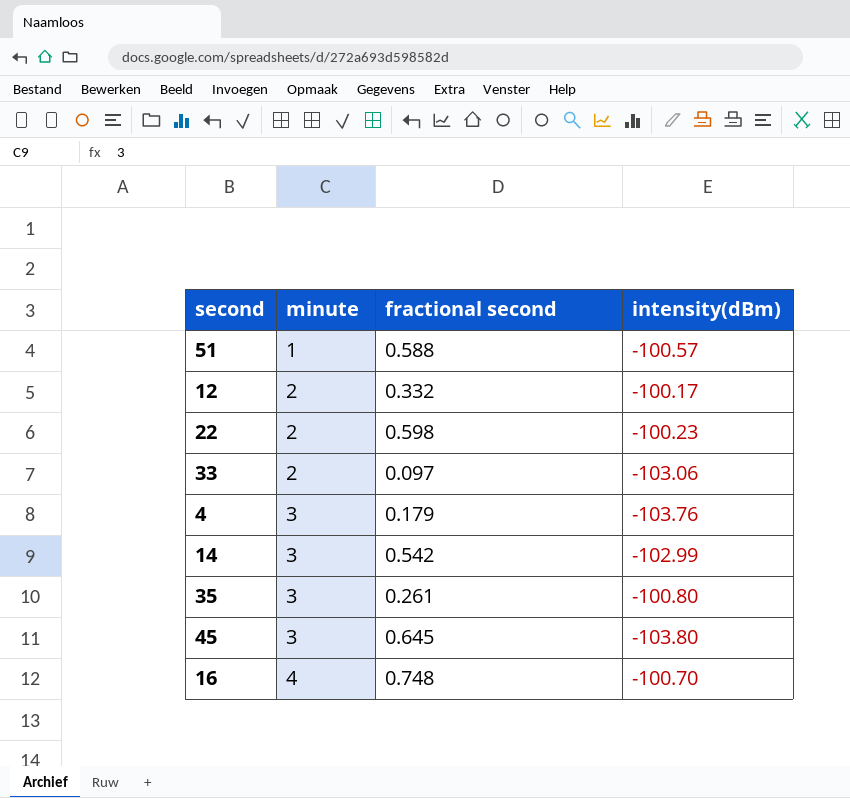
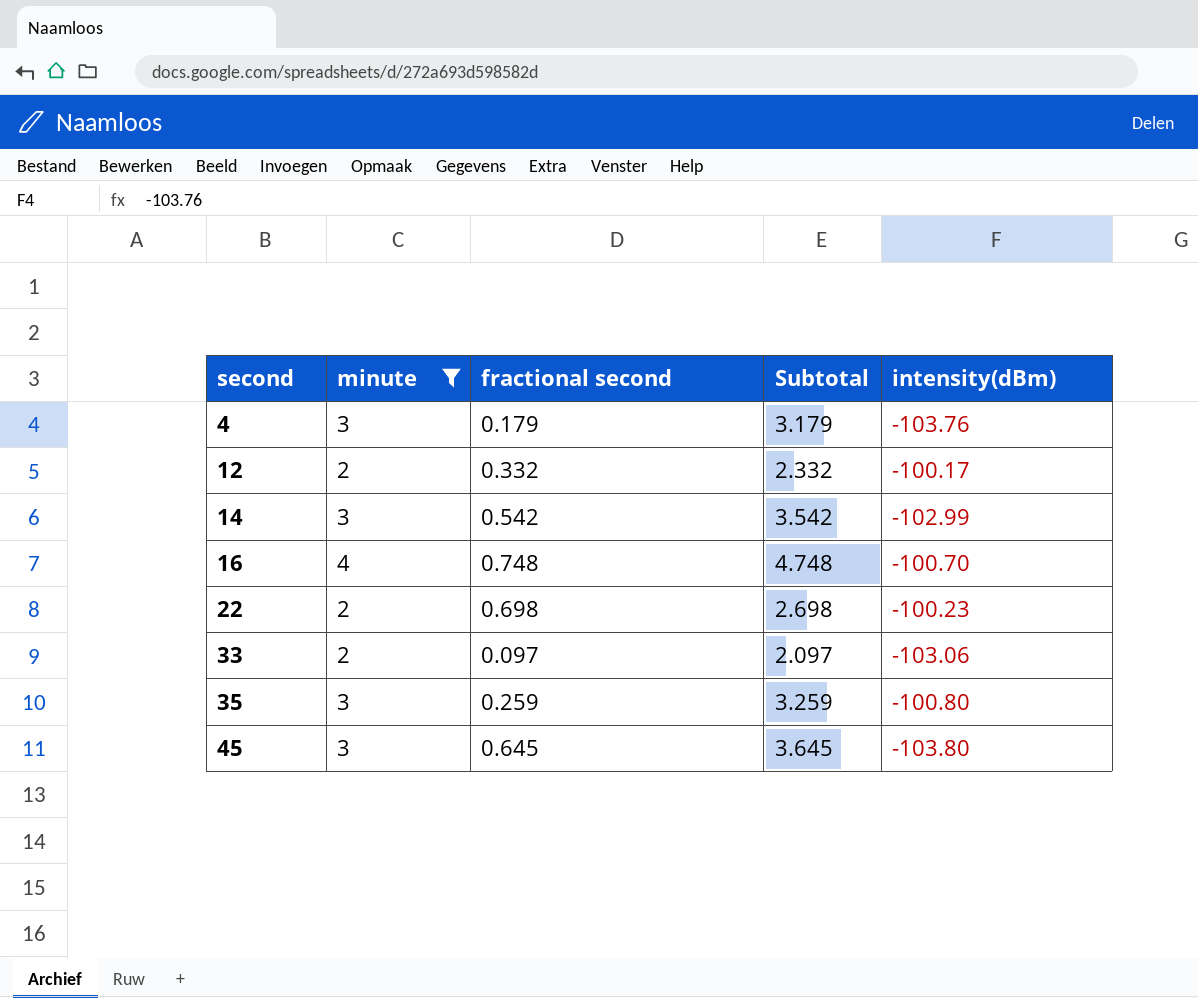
filter: none -> minute != 1
row order: minute ascending -> second ascending
column Subtotal | formula: none -> [minute] + [fractional second]
22 | fractional second: 0.598 -> 0.698
35 | fractional second: 0.261 -> 0.259

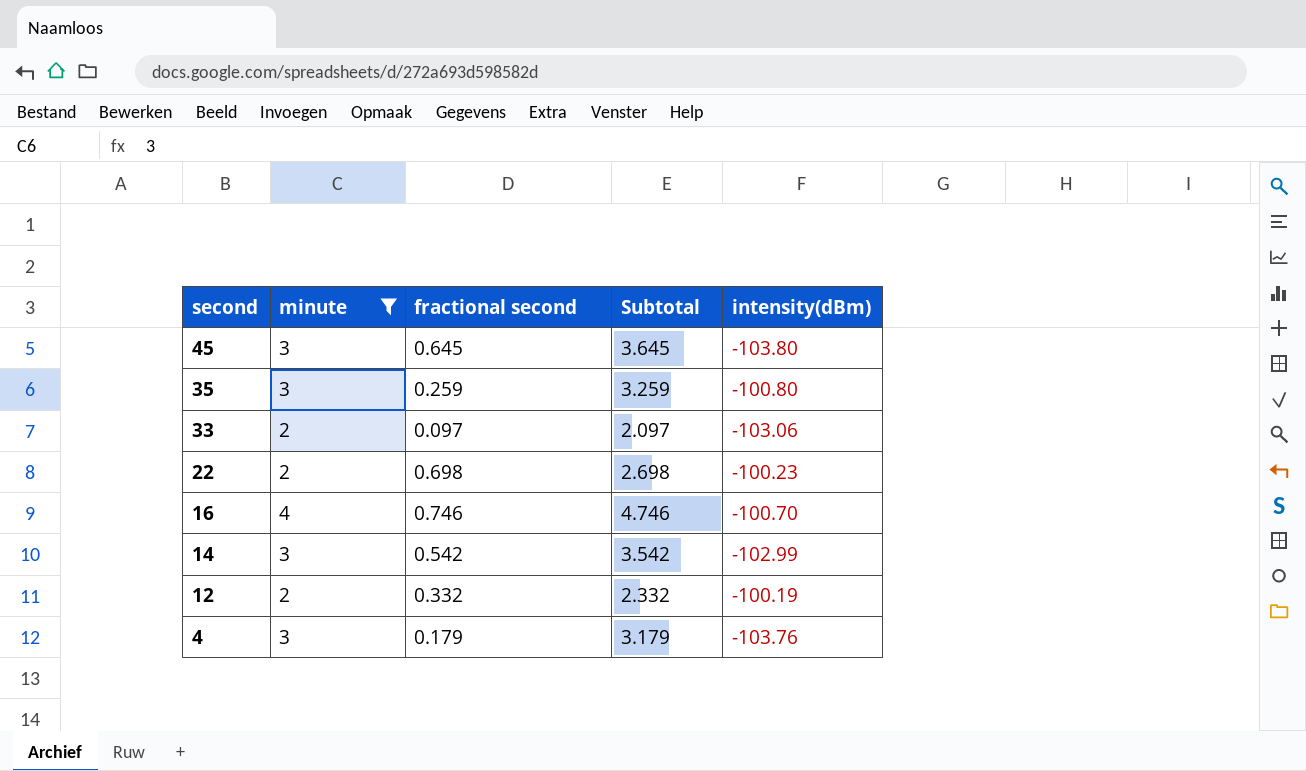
row order: second ascending -> second descending
16 | fractional second: 0.748 -> 0.746
16 | Subtotal: 4.748 -> 4.746
12 | intensity(dBm): -100.17 -> -100.19

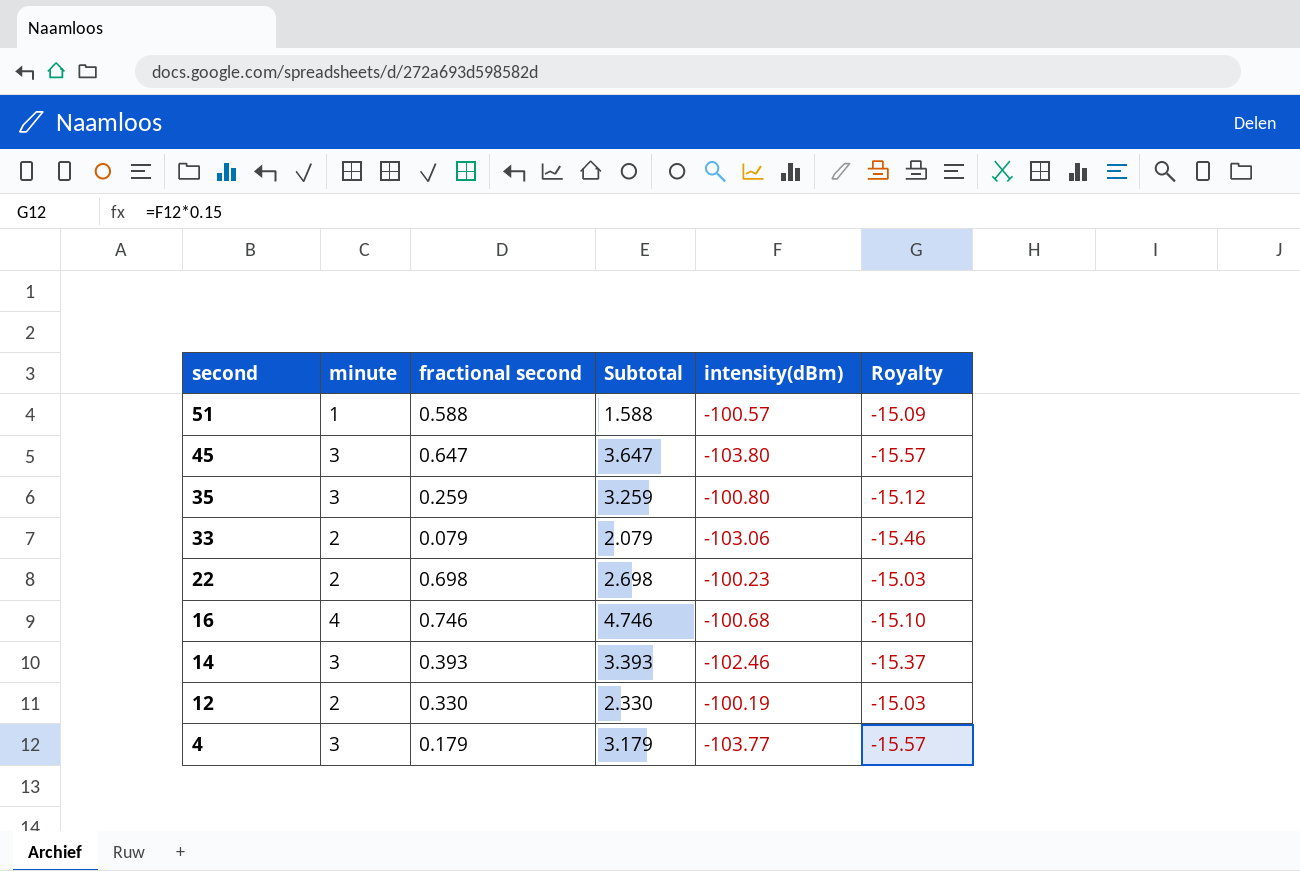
filter: minute != 1 -> none
column Royalty | formula: none -> [intensity(dBm)] * 0.15
45 | fractional second: 0.645 -> 0.647
45 | Subtotal: 3.645 -> 3.647
33 | fractional second: 0.097 -> 0.079
33 | Subtotal: 2.097 -> 2.079
16 | intensity(dBm): -100.70 -> -100.68
14 | fractional second: 0.542 -> 0.393
14 | Subtotal: 3.542 -> 3.393
14 | intensity(dBm): -102.99 -> -102.46
12 | fractional second: 0.332 -> 0.330
12 | Subtotal: 2.332 -> 2.330
4 | intensity(dBm): -103.76 -> -103.77

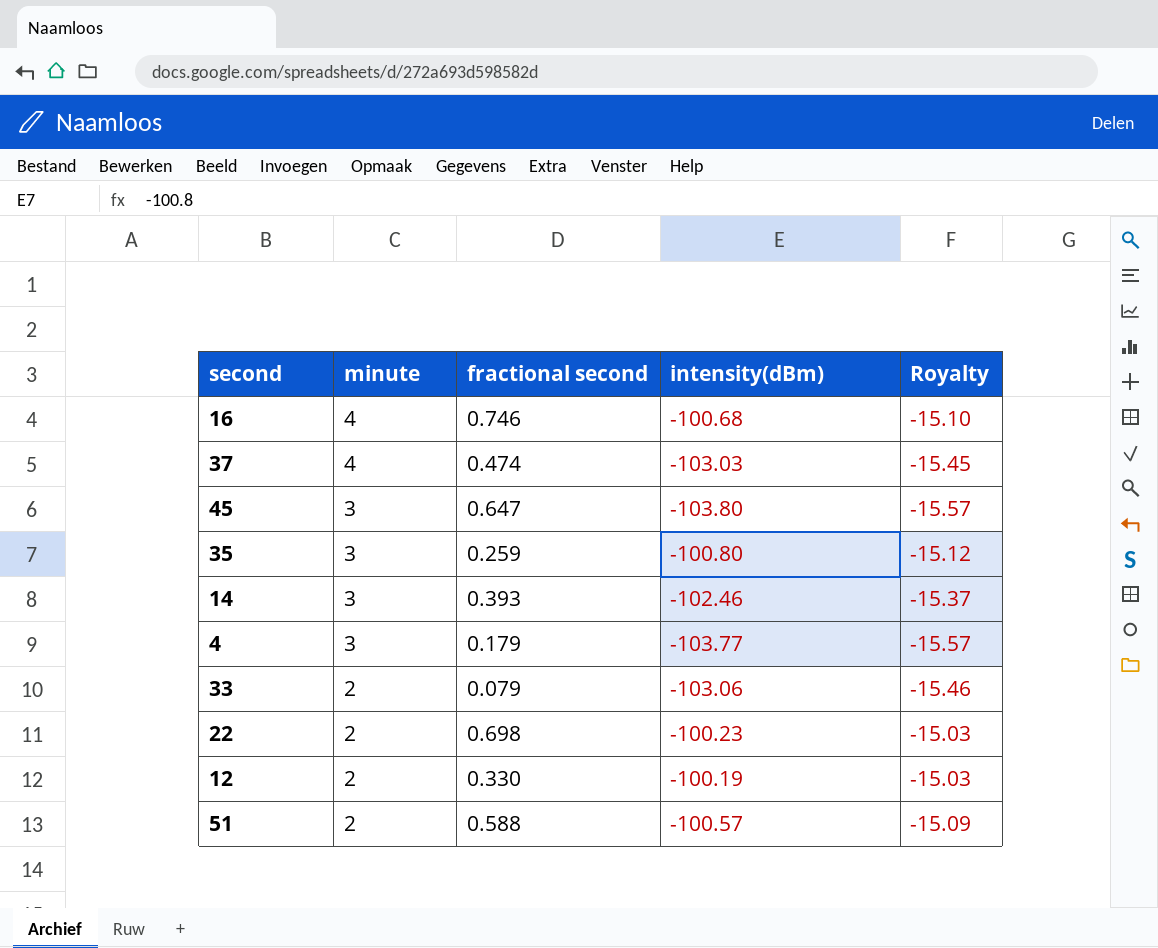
row order: second descending -> minute descending
column Subtotal | formula: [minute] + [fractional second] -> none
row 37: none -> 4 | 0.474 | -103.03 | -15.45
51 | minute: 1 -> 2

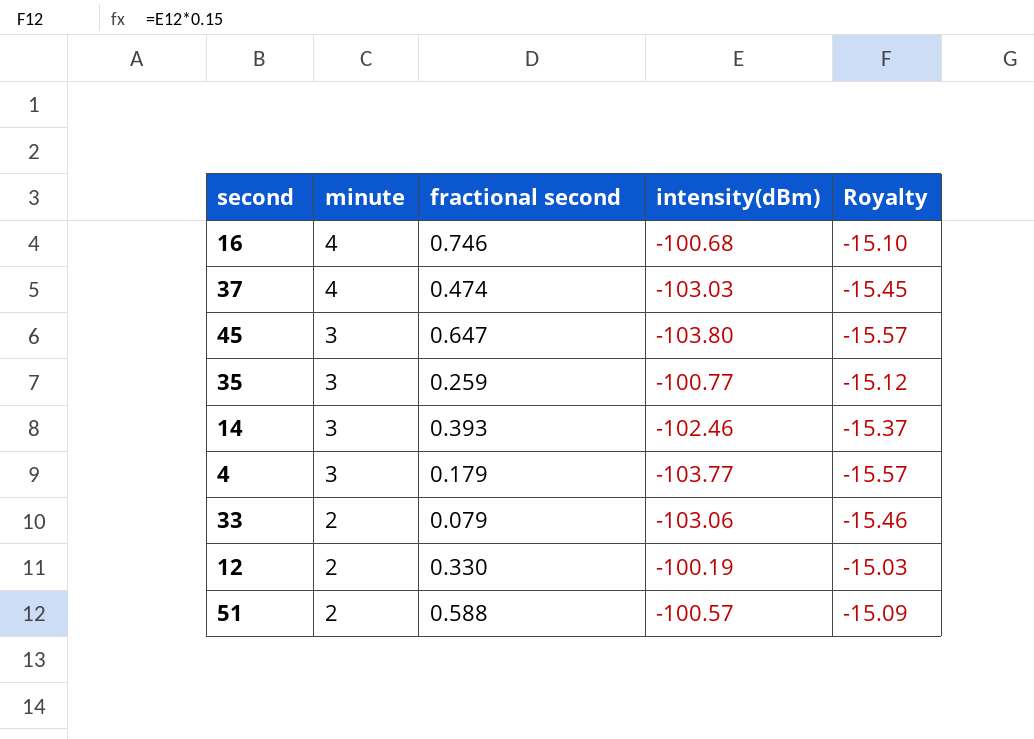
row 22: 2 | 0.698 | -100.23 | -15.03 -> none
35 | intensity(dBm): -100.80 -> -100.77

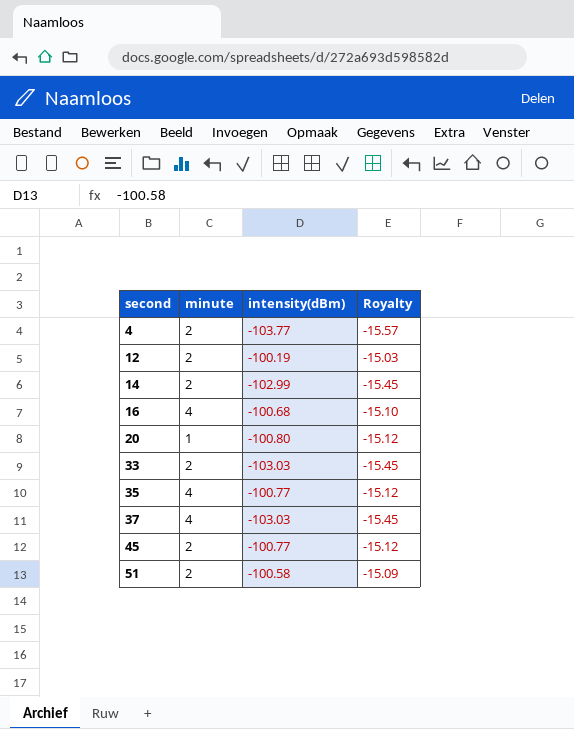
row order: minute descending -> second ascending
column fractional second | position: 3 -> none
4 | minute: 3 -> 2
14 | minute: 3 -> 2
14 | intensity(dBm): -102.46 -> -102.99
14 | Royalty: -15.37 -> -15.45
row 20: none -> 1 | -100.80 | -15.12
33 | intensity(dBm): -103.06 -> -103.03
33 | Royalty: -15.46 -> -15.45
35 | minute: 3 -> 4
45 | minute: 3 -> 2
45 | intensity(dBm): -103.80 -> -100.77
45 | Royalty: -15.57 -> -15.12
51 | intensity(dBm): -100.57 -> -100.58

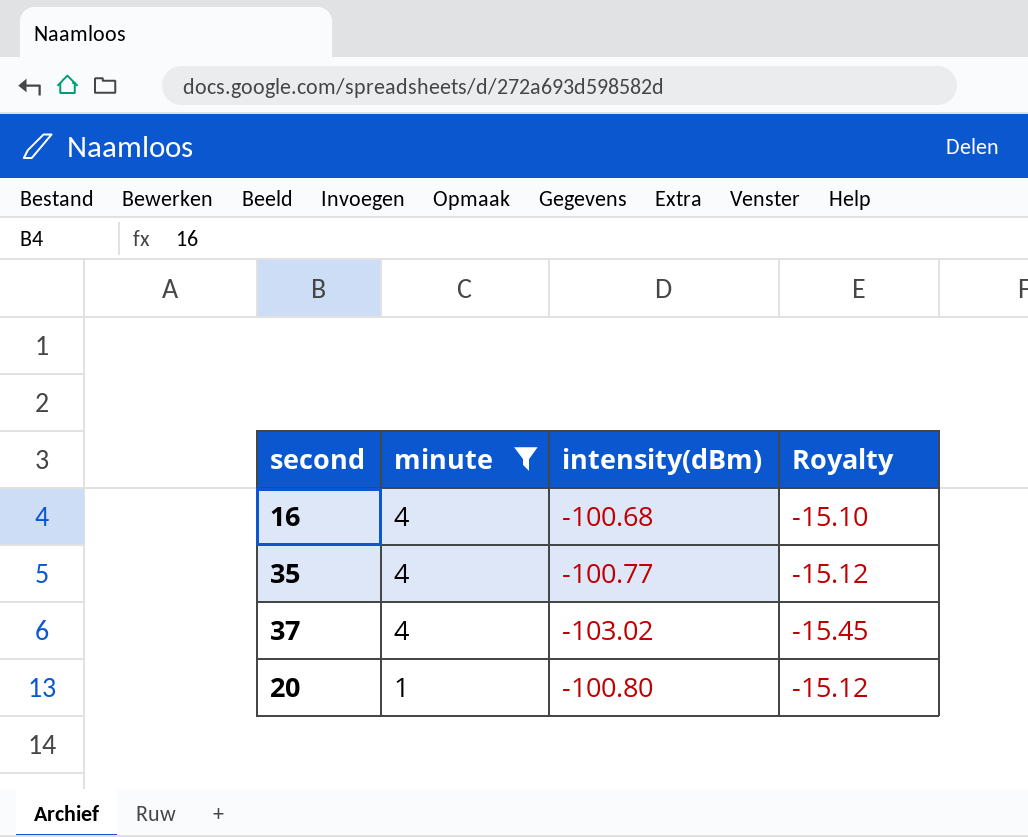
filter: none -> minute != 2
row order: second ascending -> minute descending
37 | intensity(dBm): -103.03 -> -103.02

